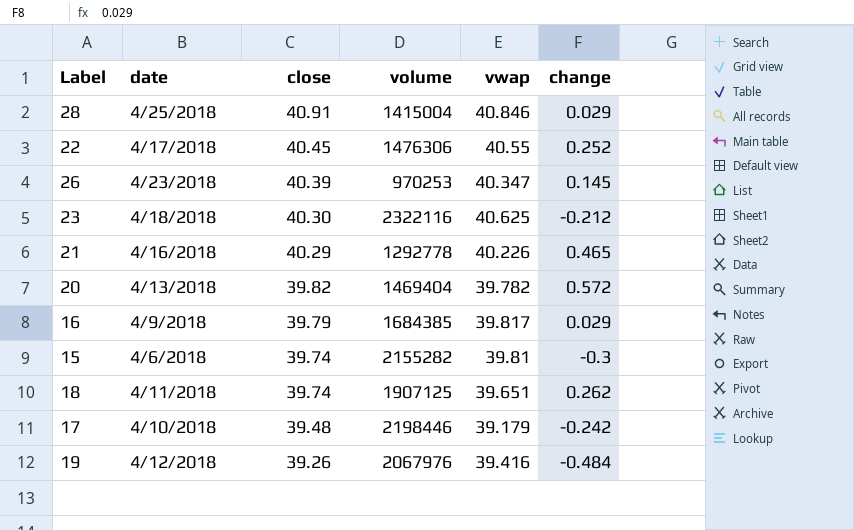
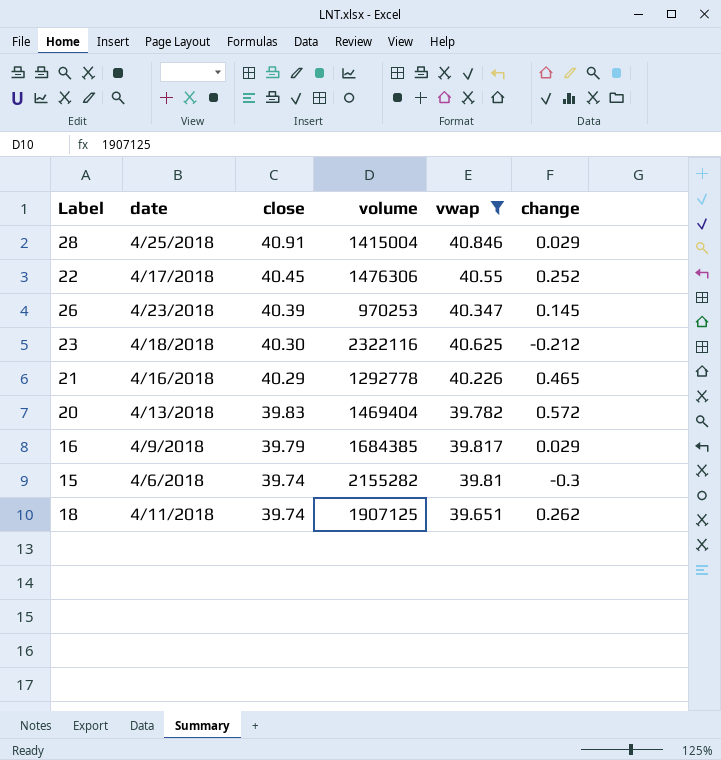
filter: none -> vwap >= 39.651
20 | close: 39.82 -> 39.83

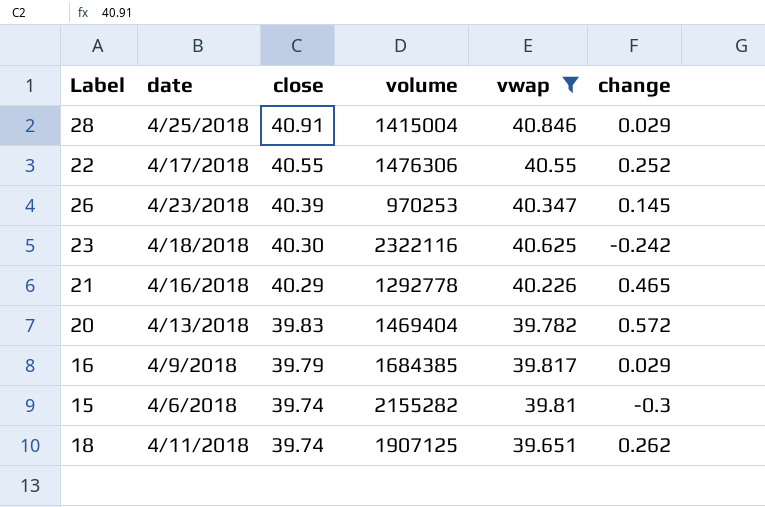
22 | close: 40.45 -> 40.55
23 | change: -0.212 -> -0.242

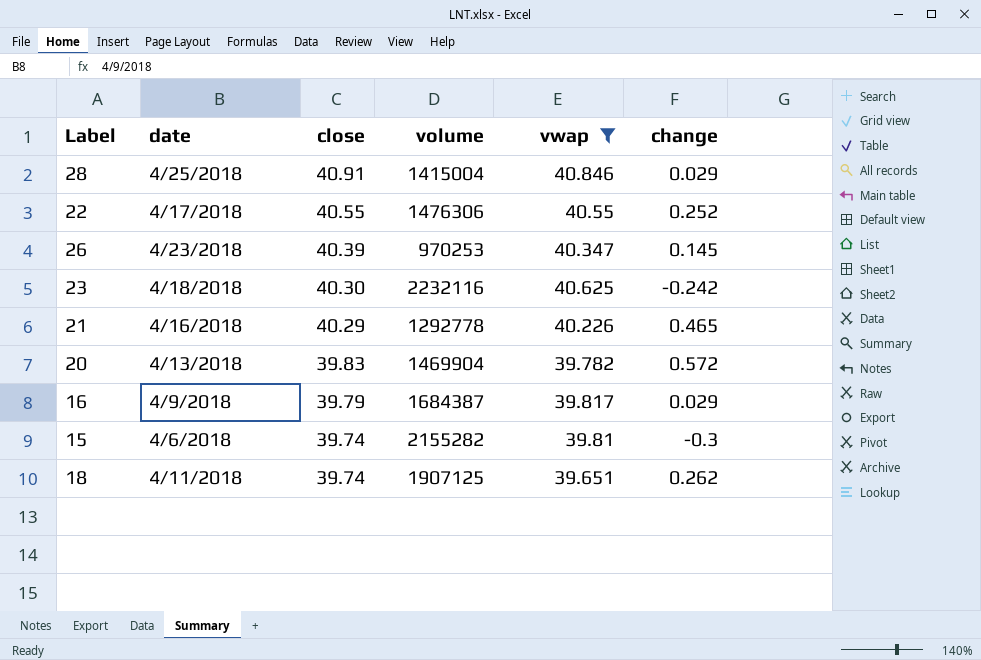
23 | volume: 2322116 -> 2232116
20 | volume: 1469404 -> 1469904
16 | volume: 1684385 -> 1684387

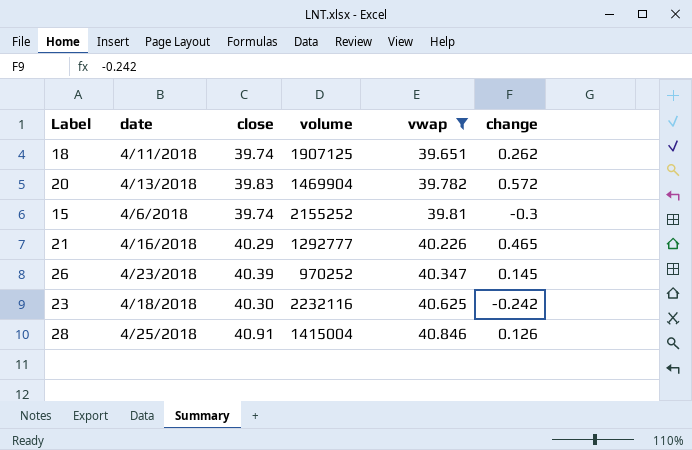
row order: close descending -> vwap ascending
row 22: 4/17/2018 | 40.55 | 1476306 | 40.55 | 0.252 -> none
row 16: 4/9/2018 | 39.79 | 1684387 | 39.817 | 0.029 -> none
15 | volume: 2155282 -> 2155252
21 | volume: 1292778 -> 1292777
26 | volume: 970253 -> 970252
28 | change: 0.029 -> 0.126

